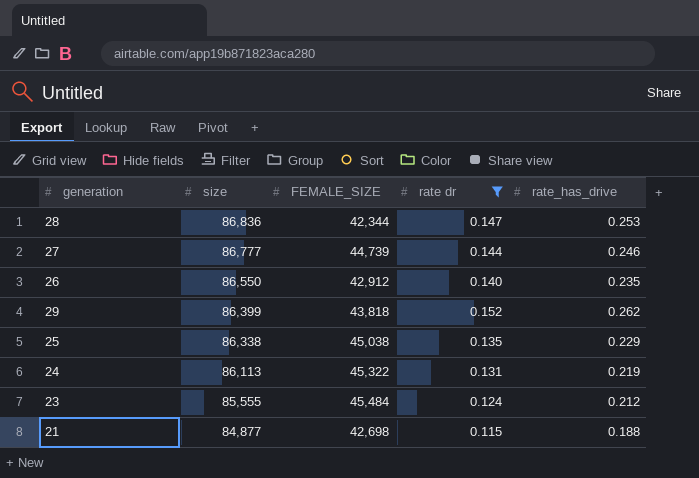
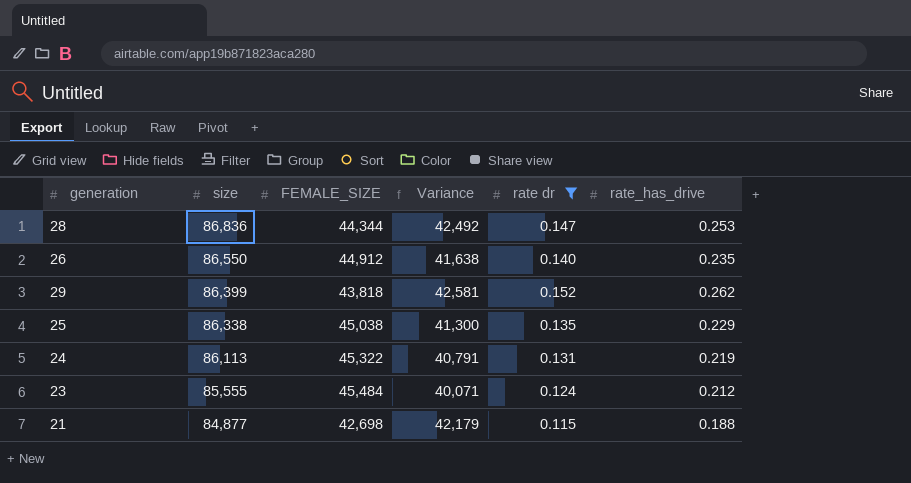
column Variance | formula: none -> [size] - [FEMALE_SIZE]
row 27: 86,777 | 44,739 | 0.144 | 0.246 -> none
28 | FEMALE_SIZE: 42,344 -> 44,344
26 | FEMALE_SIZE: 42,912 -> 44,912

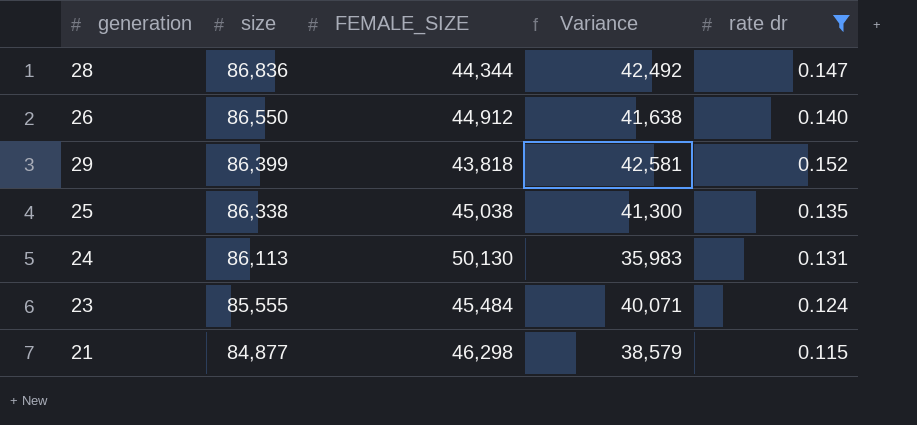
column rate_has_drive | position: 6 -> none
24 | FEMALE_SIZE: 45,322 -> 50,130
24 | Variance: 40,791 -> 35,983
21 | FEMALE_SIZE: 42,698 -> 46,298
21 | Variance: 42,179 -> 38,579

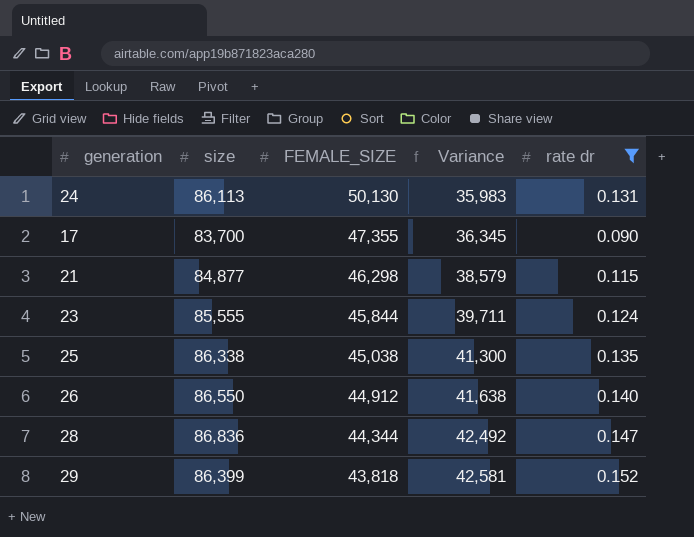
row order: size descending -> FEMALE_SIZE descending
row 17: none -> 83,700 | 47,355 | 36,345 | 0.090
23 | FEMALE_SIZE: 45,484 -> 45,844
23 | Variance: 40,071 -> 39,711

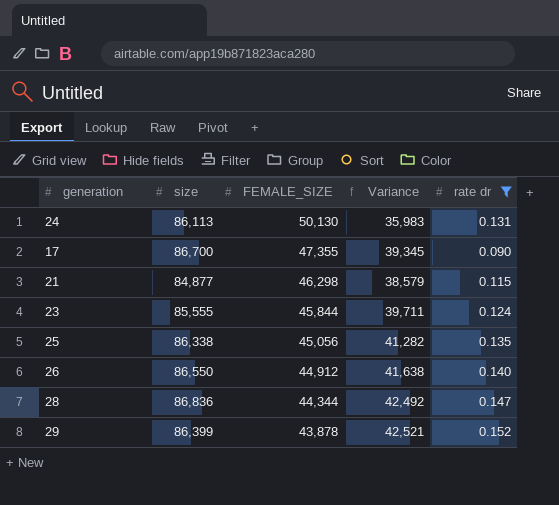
17 | size: 83,700 -> 86,700
17 | Variance: 36,345 -> 39,345
25 | FEMALE_SIZE: 45,038 -> 45,056
25 | Variance: 41,300 -> 41,282
29 | FEMALE_SIZE: 43,818 -> 43,878
29 | Variance: 42,581 -> 42,521

